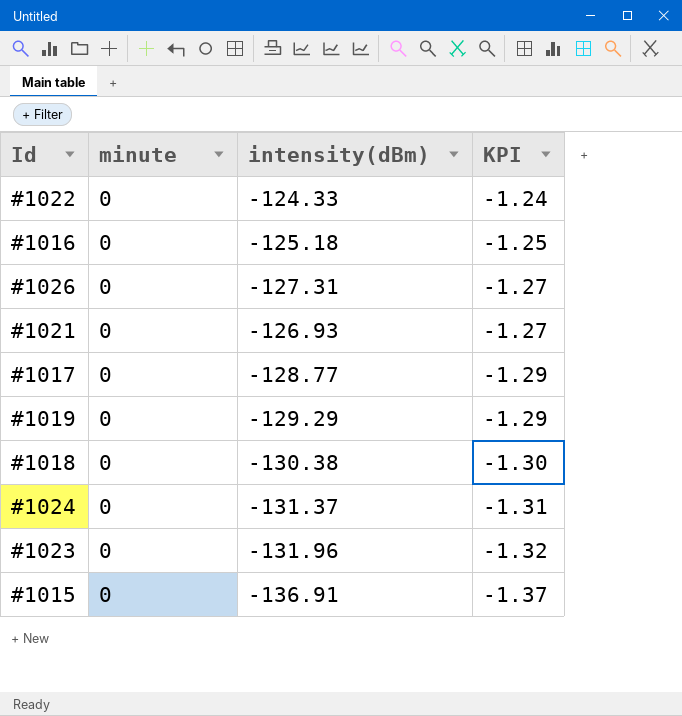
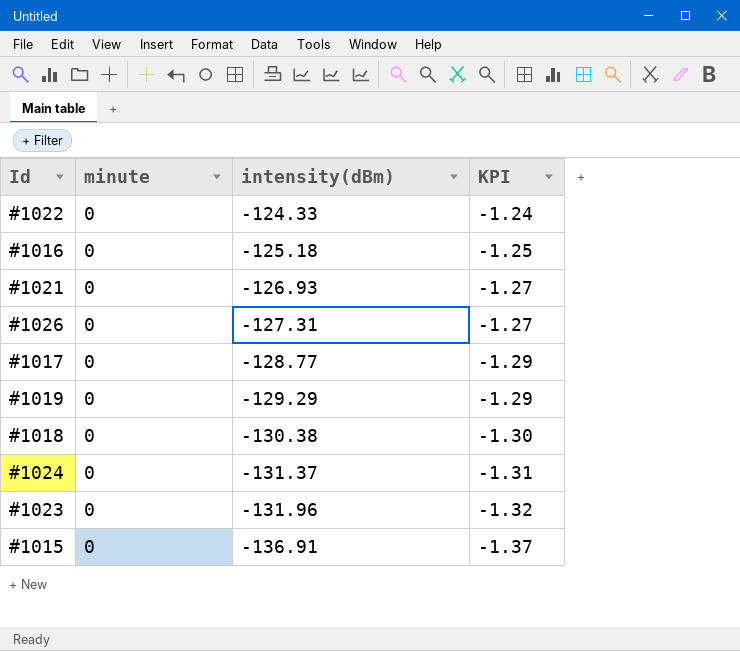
row order: KPI descending -> intensity(dBm) descending

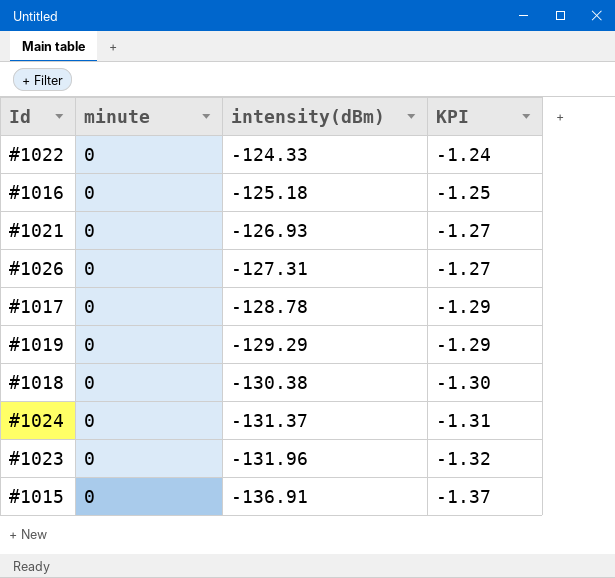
#1017 | intensity(dBm): -128.77 -> -128.78

